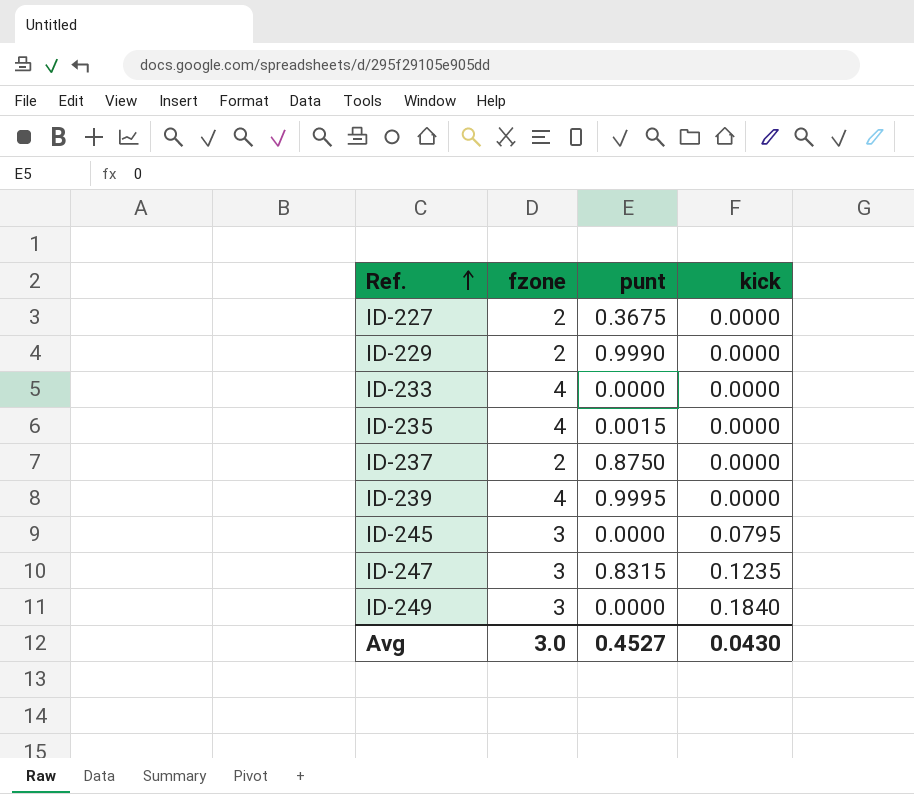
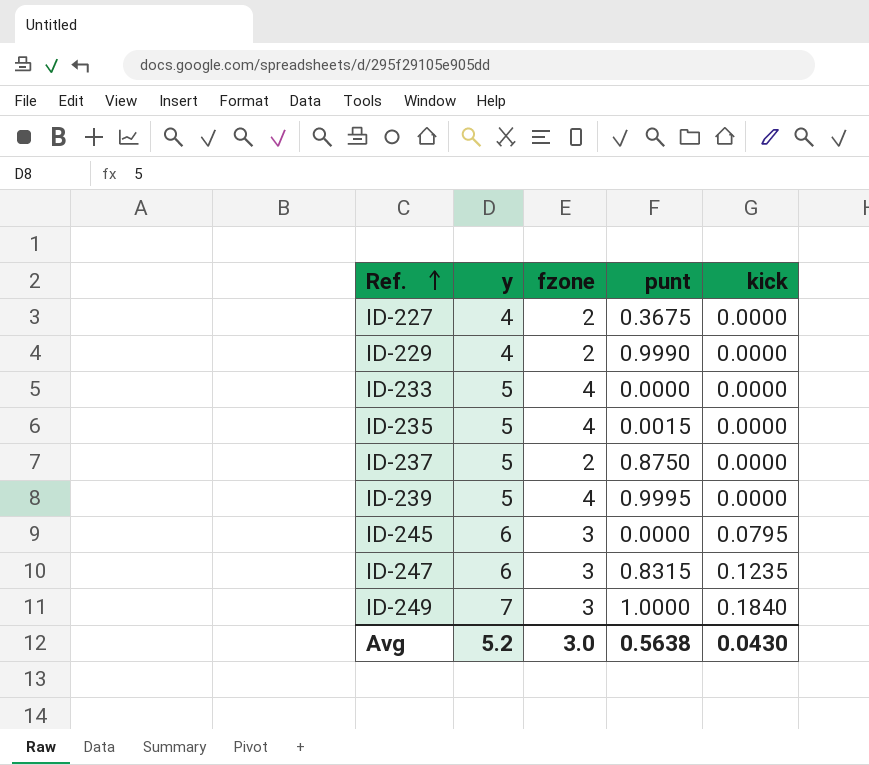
column y | position: none -> 2
ID-249 | punt: 0.0000 -> 1.0000
Avg | punt: 0.4527 -> 0.5638

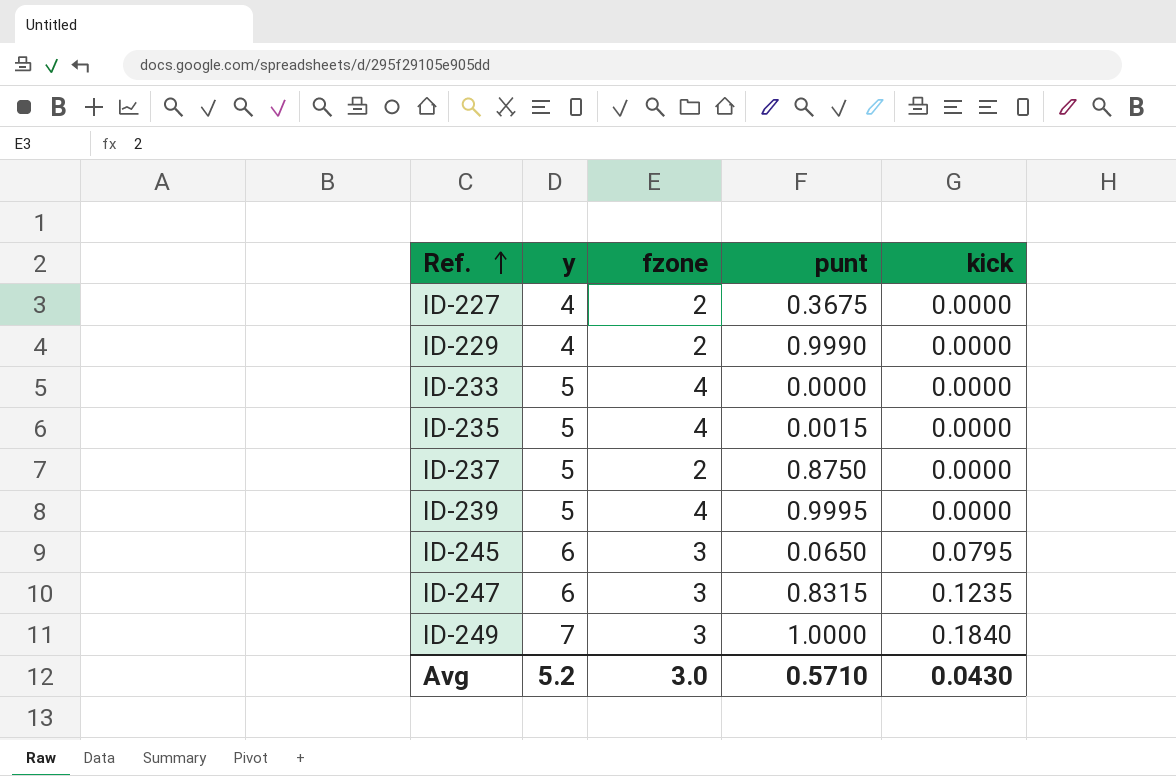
ID-245 | punt: 0.0000 -> 0.0650
Avg | punt: 0.5638 -> 0.5710

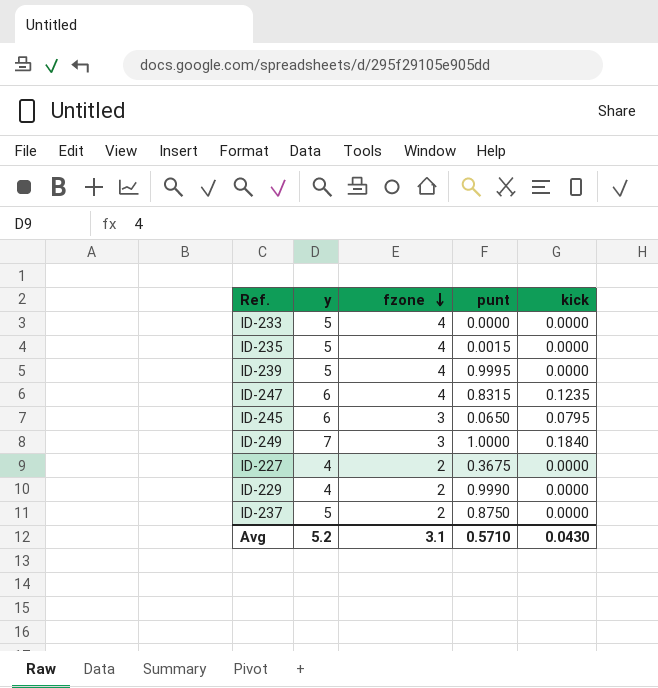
row order: Ref. ascending -> fzone descending
ID-247 | fzone: 3 -> 4
Avg | fzone: 3.0 -> 3.1

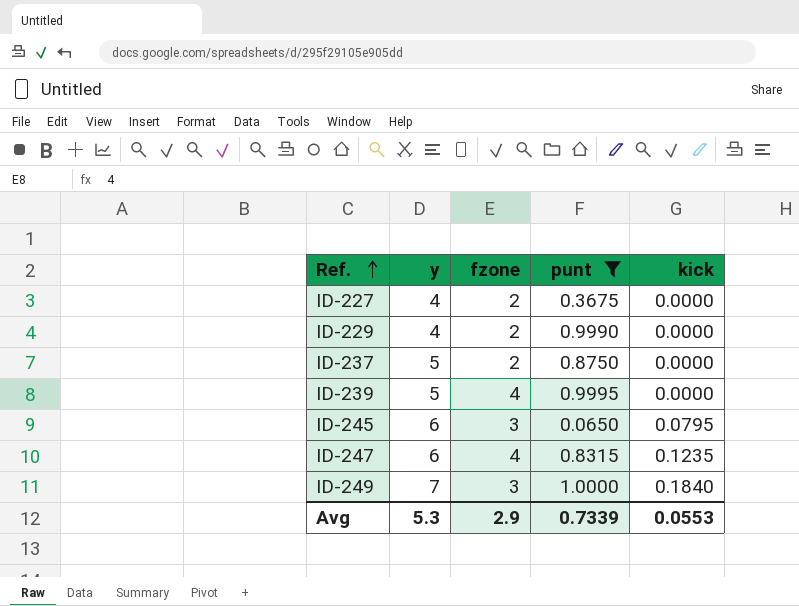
filter: none -> punt >= 0.0650
row order: fzone descending -> Ref. ascending
Avg | y: 5.2 -> 5.3
Avg | fzone: 3.1 -> 2.9
Avg | punt: 0.5710 -> 0.7339
Avg | kick: 0.0430 -> 0.0553

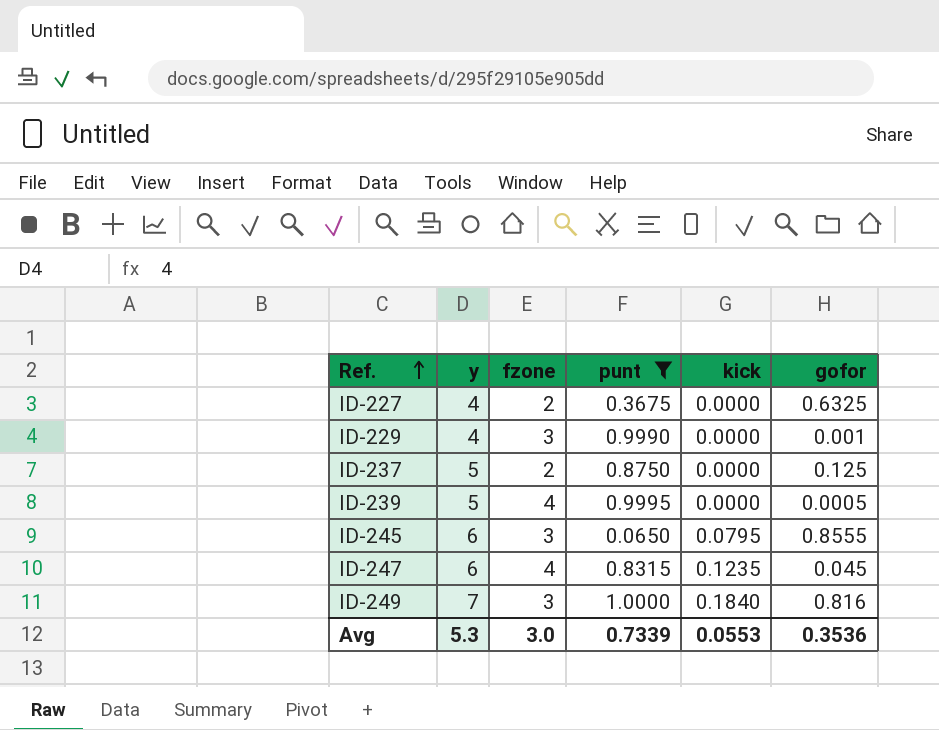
column gofor | position: none -> 6
ID-229 | fzone: 2 -> 3
Avg | fzone: 2.9 -> 3.0

